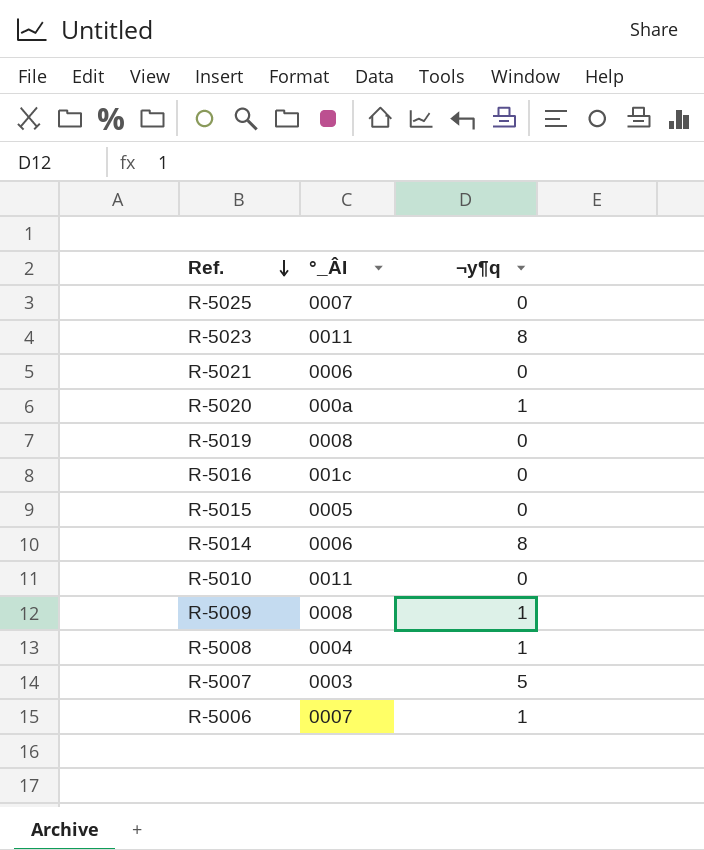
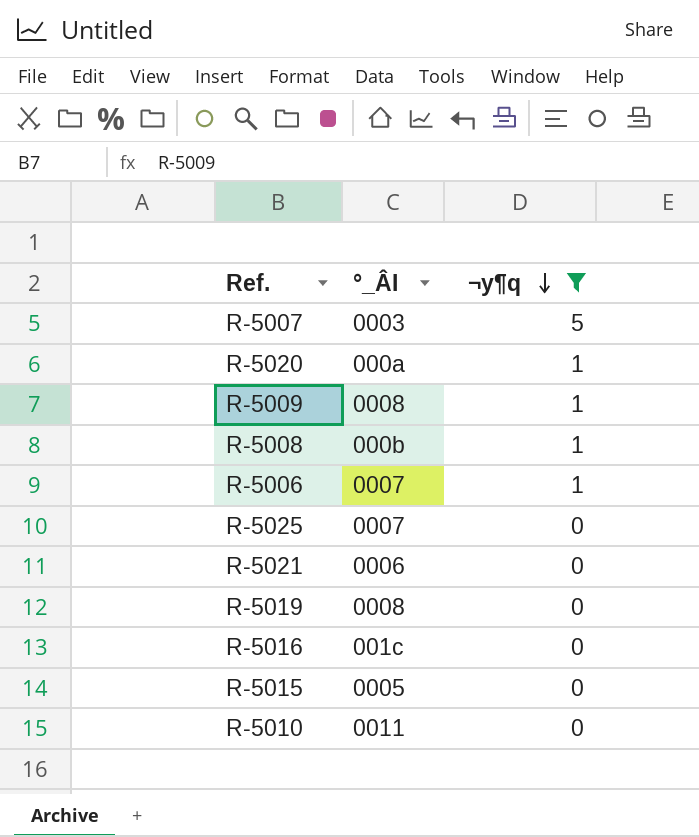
filter: none -> ¬y¶q != 8
row order: Ref. descending -> ¬y¶q descending
R-5008 | °_ÂI: 0004 -> 000b

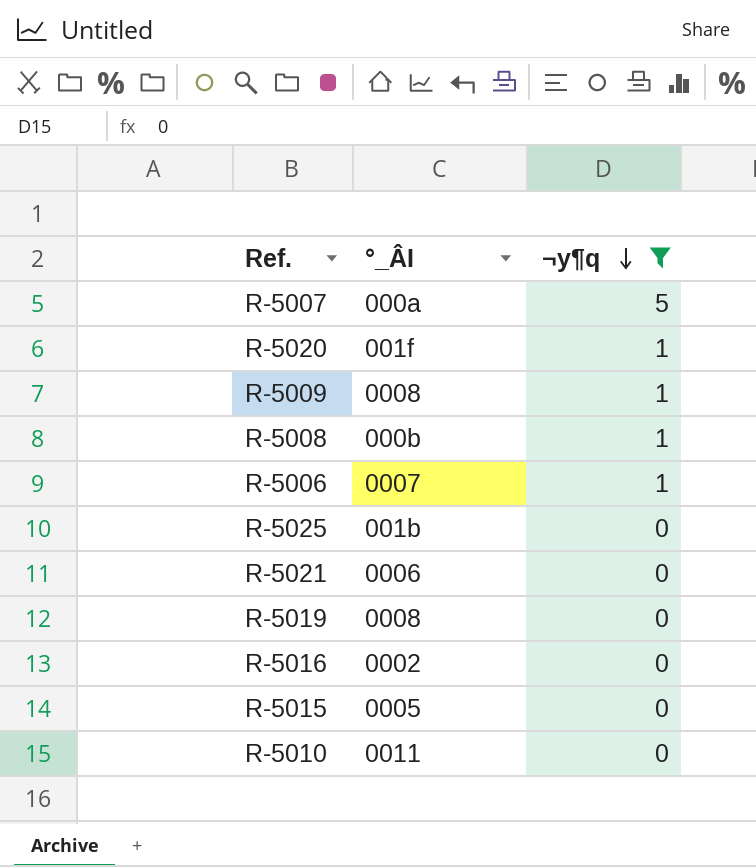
R-5007 | °_ÂI: 0003 -> 000a
R-5020 | °_ÂI: 000a -> 001f
R-5025 | °_ÂI: 0007 -> 001b
R-5016 | °_ÂI: 001c -> 0002

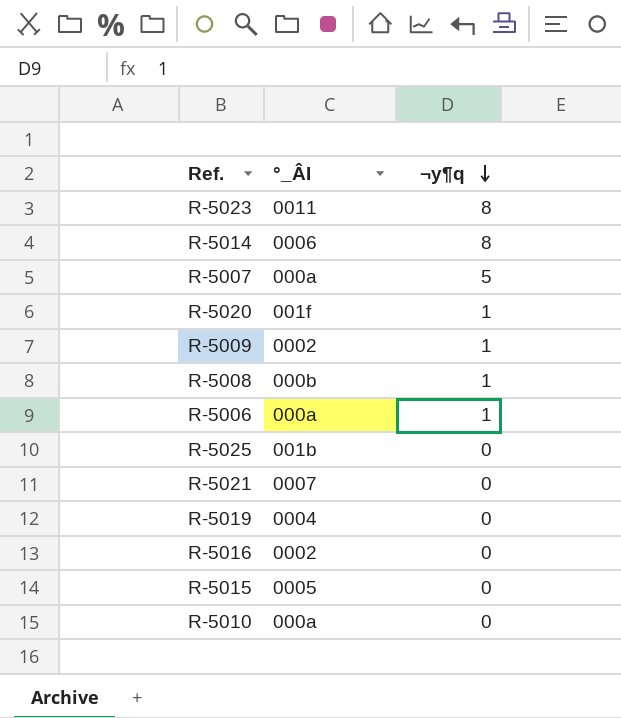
filter: ¬y¶q != 8 -> none
R-5009 | °_ÂI: 0008 -> 0002
R-5006 | °_ÂI: 0007 -> 000a
R-5021 | °_ÂI: 0006 -> 0007
R-5019 | °_ÂI: 0008 -> 0004
R-5010 | °_ÂI: 0011 -> 000a

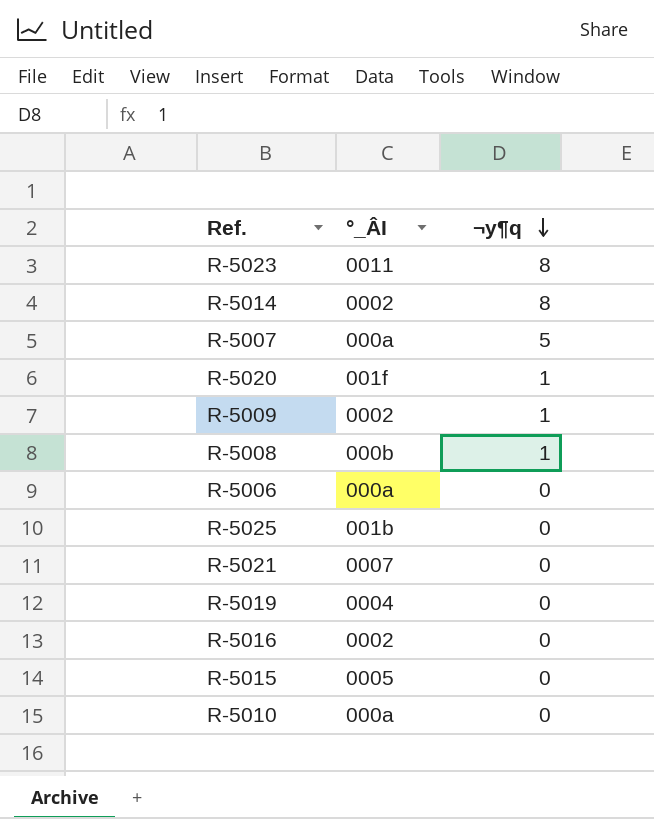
R-5014 | °_ÂI: 0006 -> 0002
R-5006 | ¬y¶q: 1 -> 0

